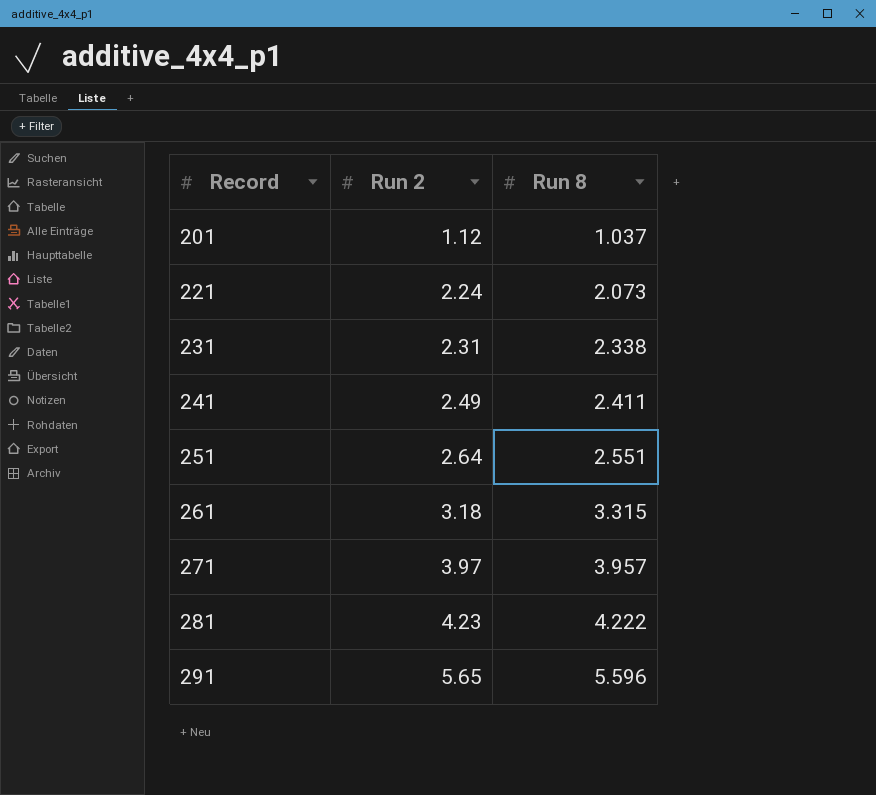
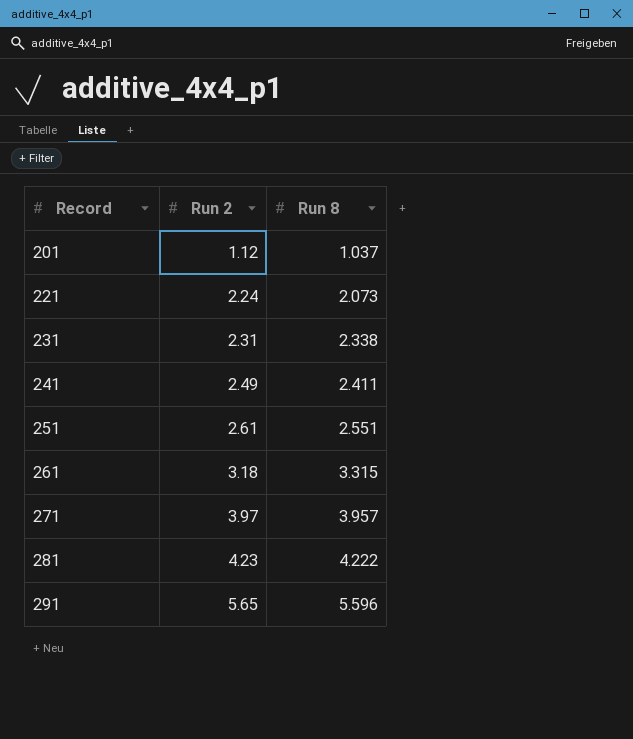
251 | Run 2: 2.64 -> 2.61

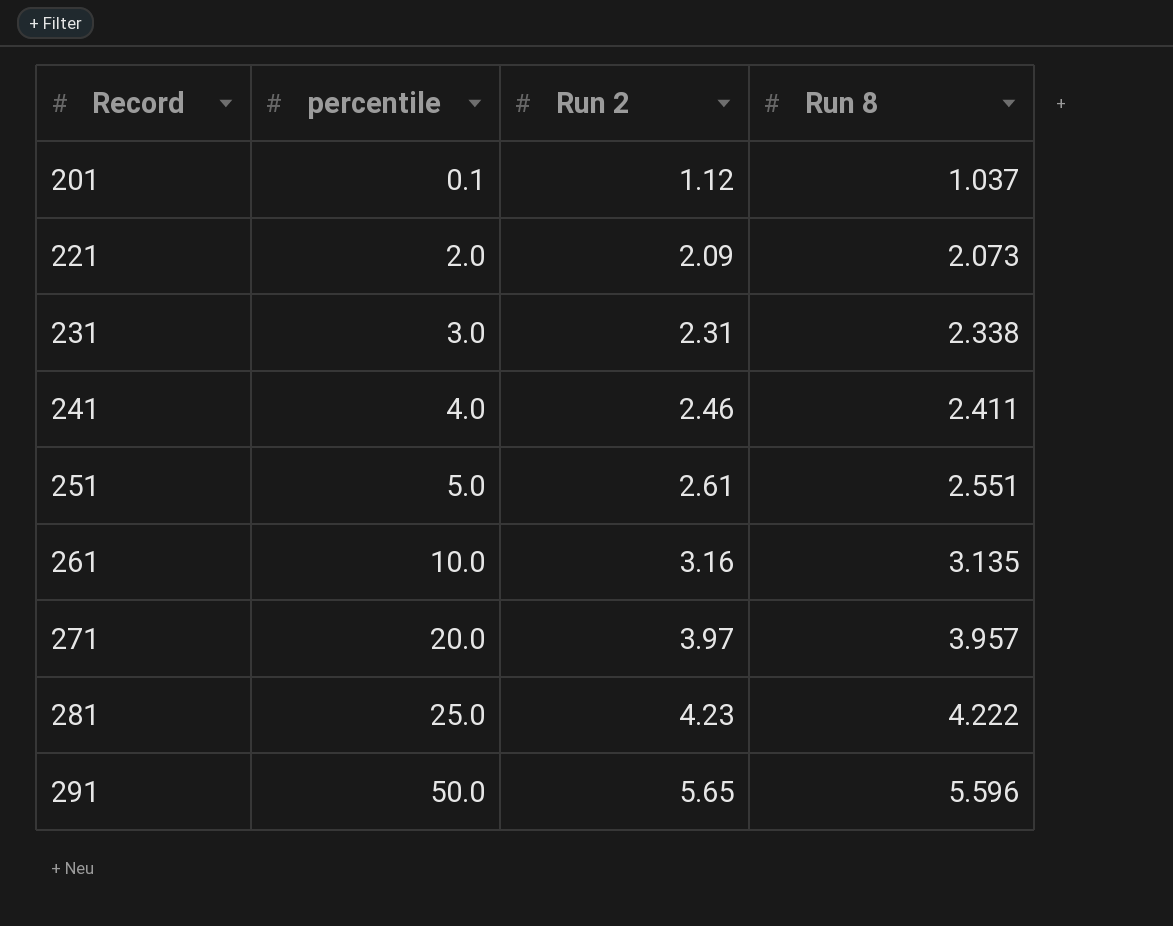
column percentile | position: none -> 2
221 | Run 2: 2.24 -> 2.09
241 | Run 2: 2.49 -> 2.46
261 | Run 2: 3.18 -> 3.16
261 | Run 8: 3.315 -> 3.135

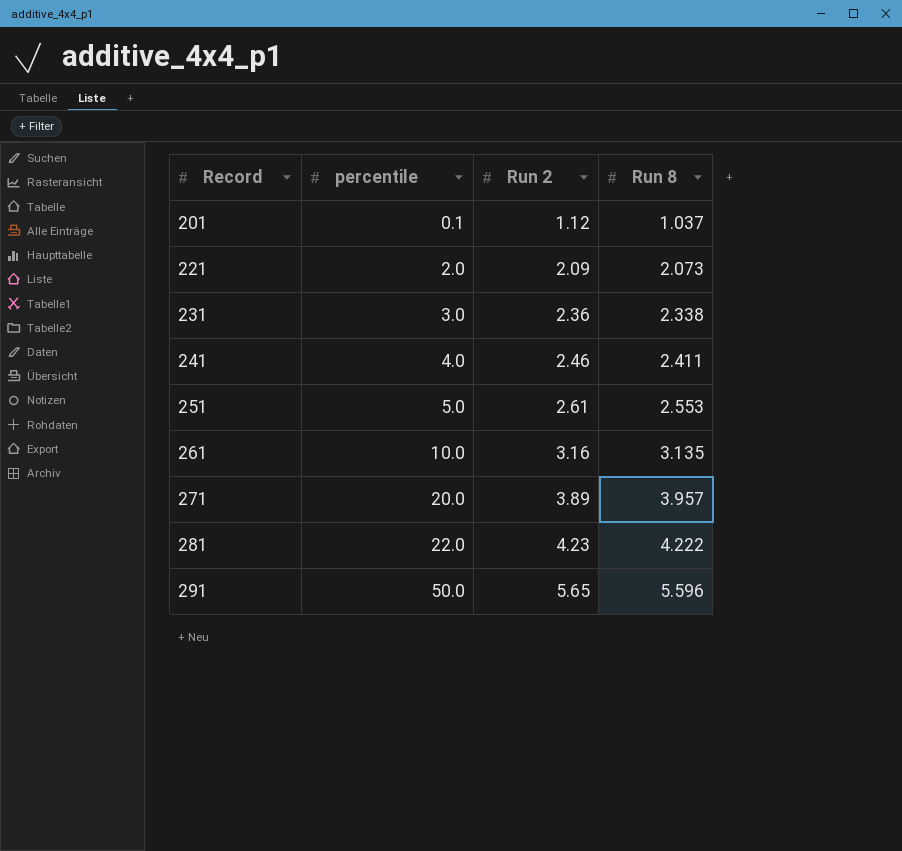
231 | Run 2: 2.31 -> 2.36
251 | Run 8: 2.551 -> 2.553
271 | Run 2: 3.97 -> 3.89
281 | percentile: 25.0 -> 22.0

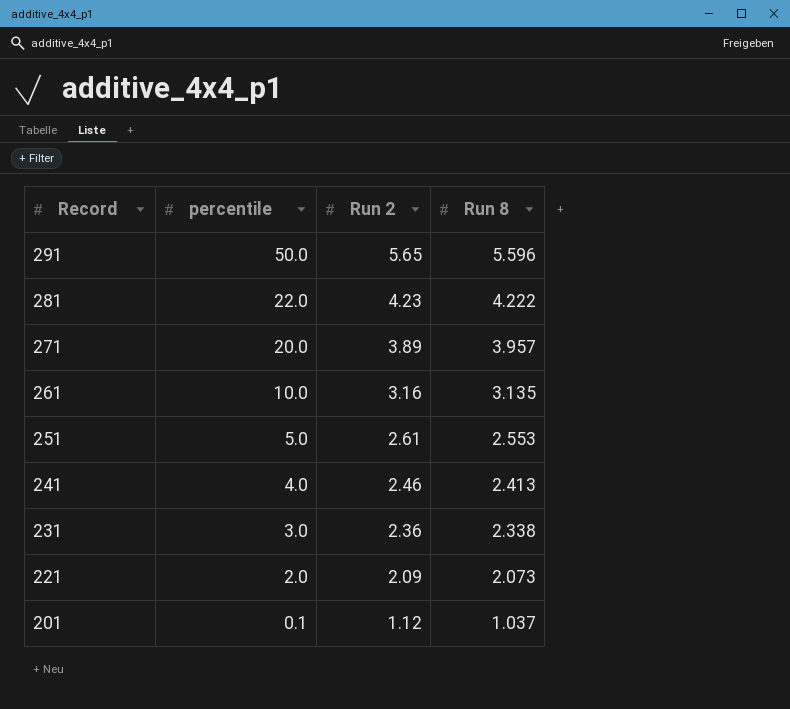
row order: Record ascending -> Record descending
241 | Run 8: 2.411 -> 2.413

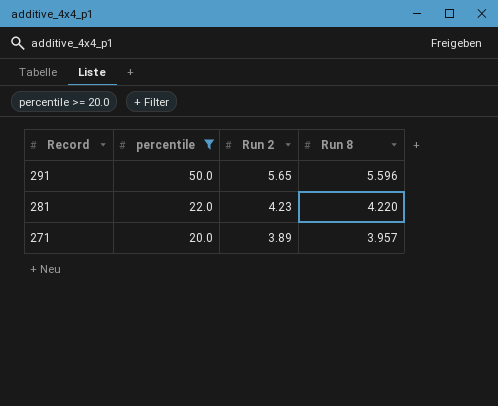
filter: none -> percentile >= 20.0
281 | Run 8: 4.222 -> 4.220

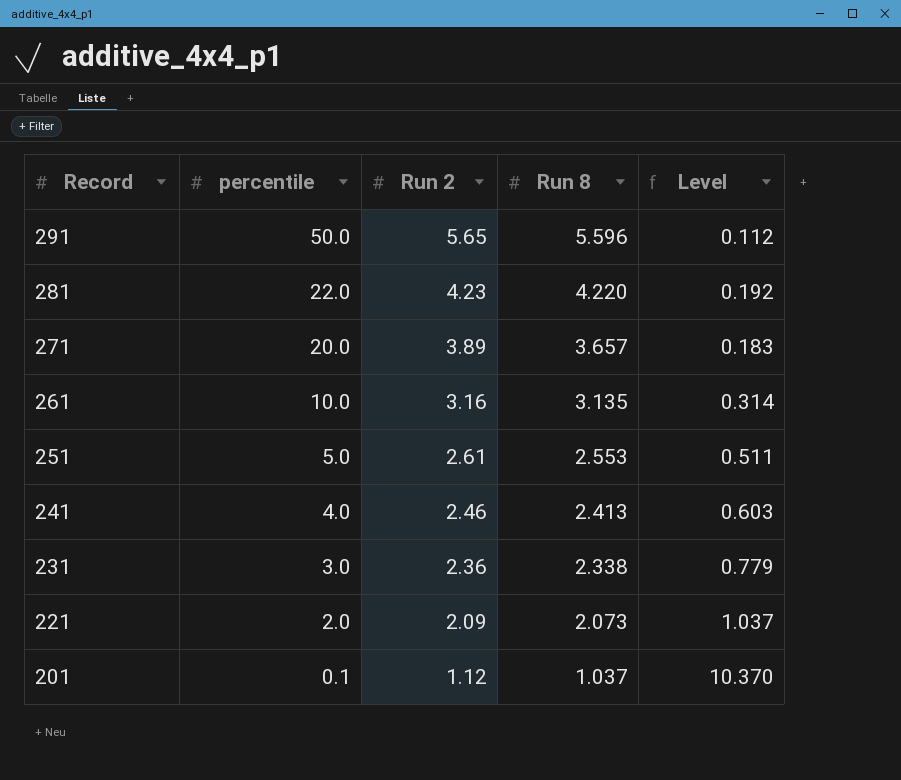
filter: percentile >= 20.0 -> none
column Level | formula: none -> [Run 8] / [percentile]
271 | Run 8: 3.957 -> 3.657

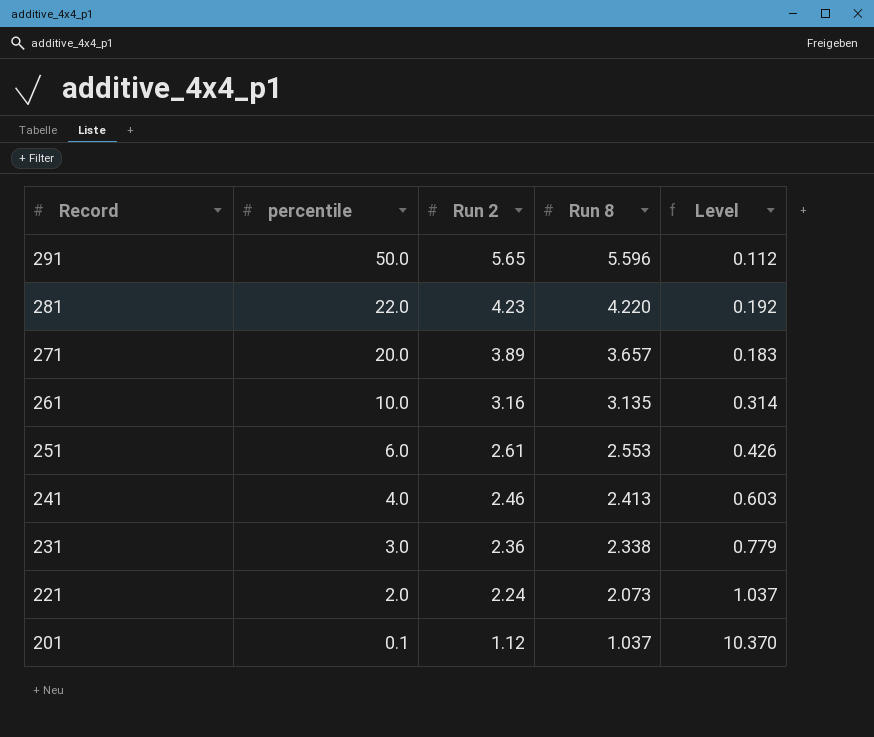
251 | percentile: 5.0 -> 6.0
251 | Level: 0.511 -> 0.426
221 | Run 2: 2.09 -> 2.24

